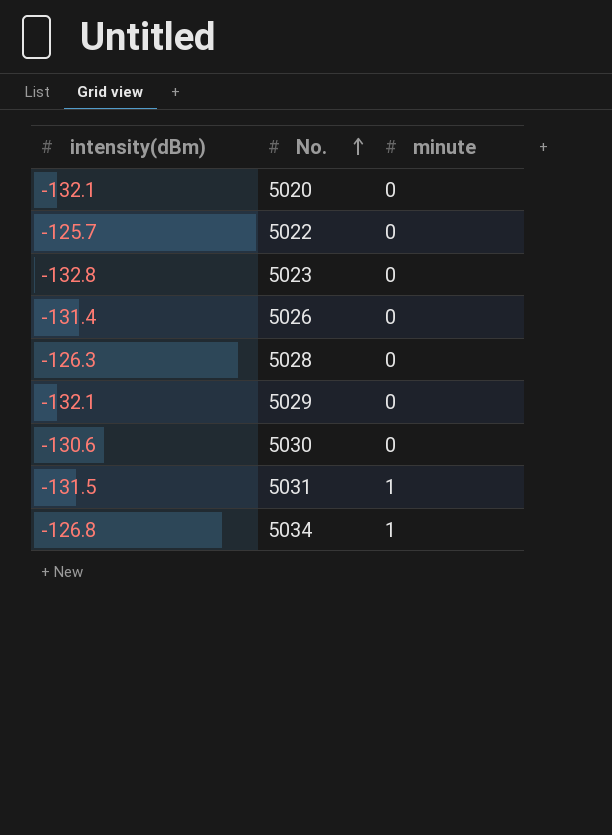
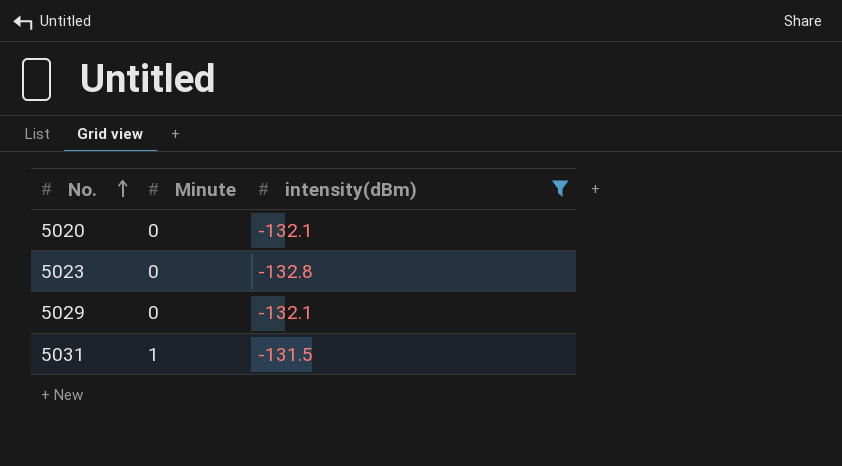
filter: none -> intensity(dBm) <= -131.5
column name: minute -> Minute
column intensity(dBm) | position: 1 -> 3

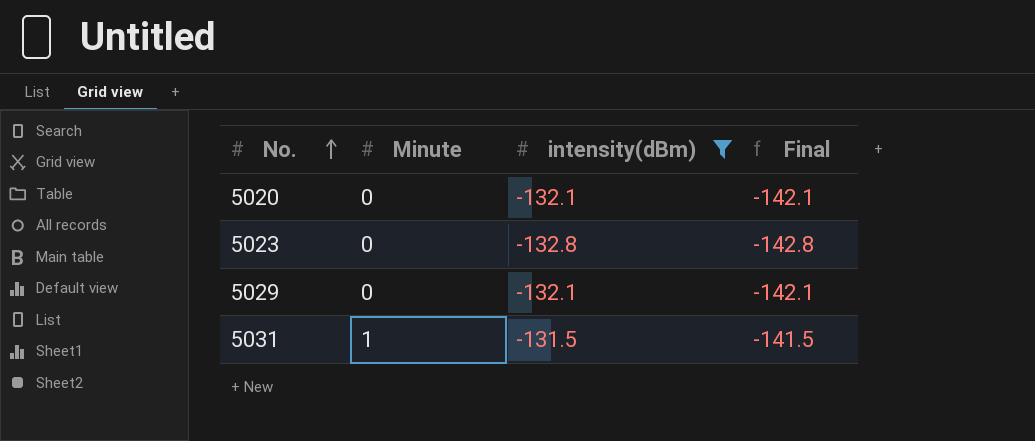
column Final | formula: none -> [intensity(dBm)] - 10

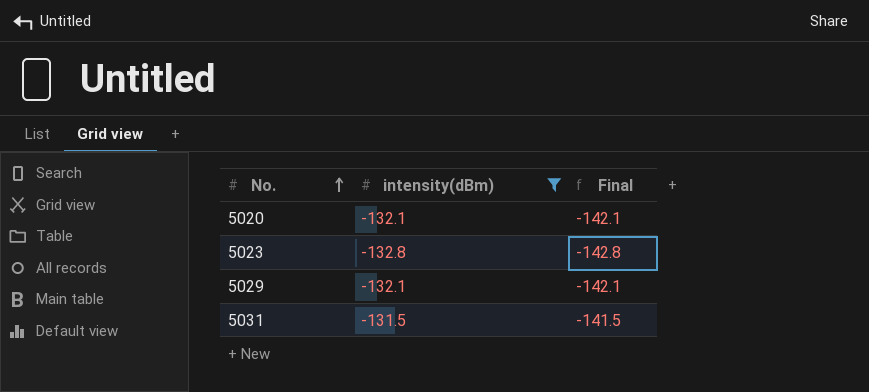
column Minute | position: 2 -> none

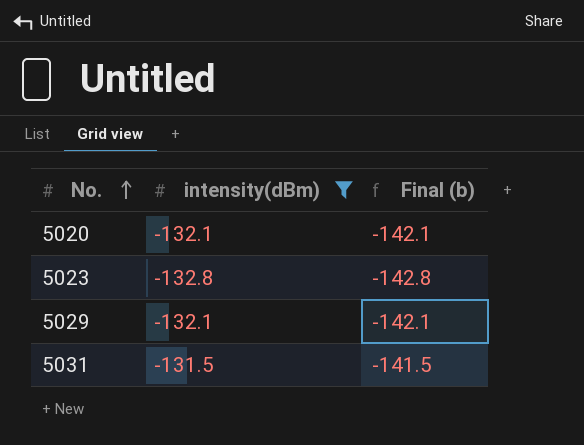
column name: Final -> Final (b)

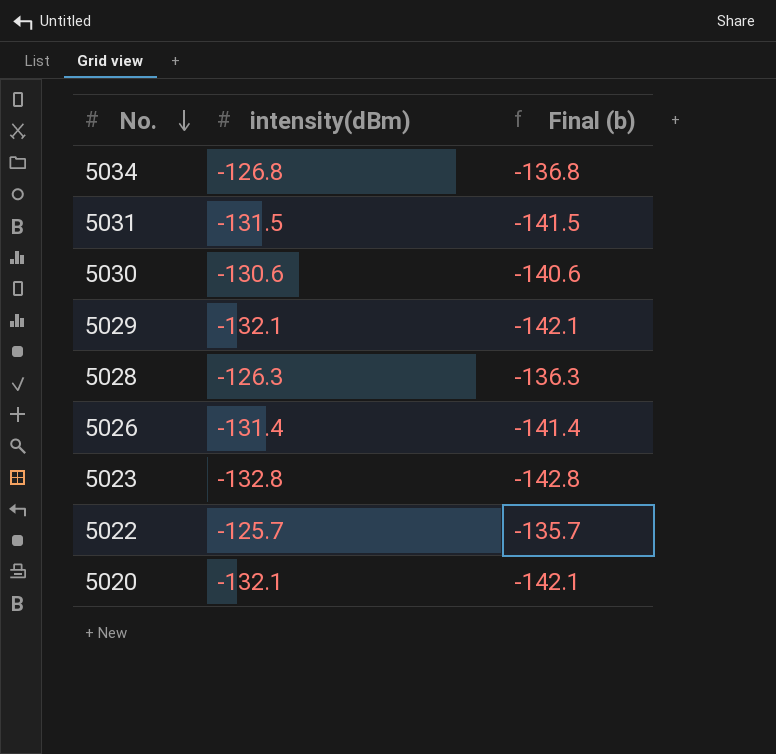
filter: intensity(dBm) <= -131.5 -> none
row order: No. ascending -> No. descending

